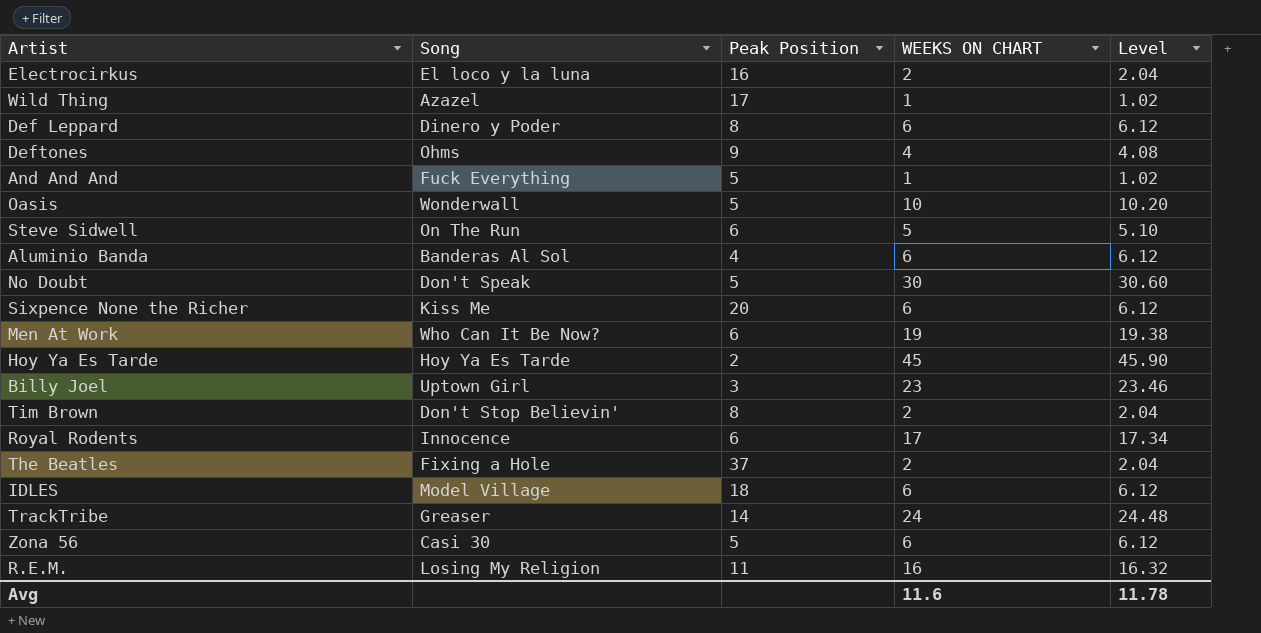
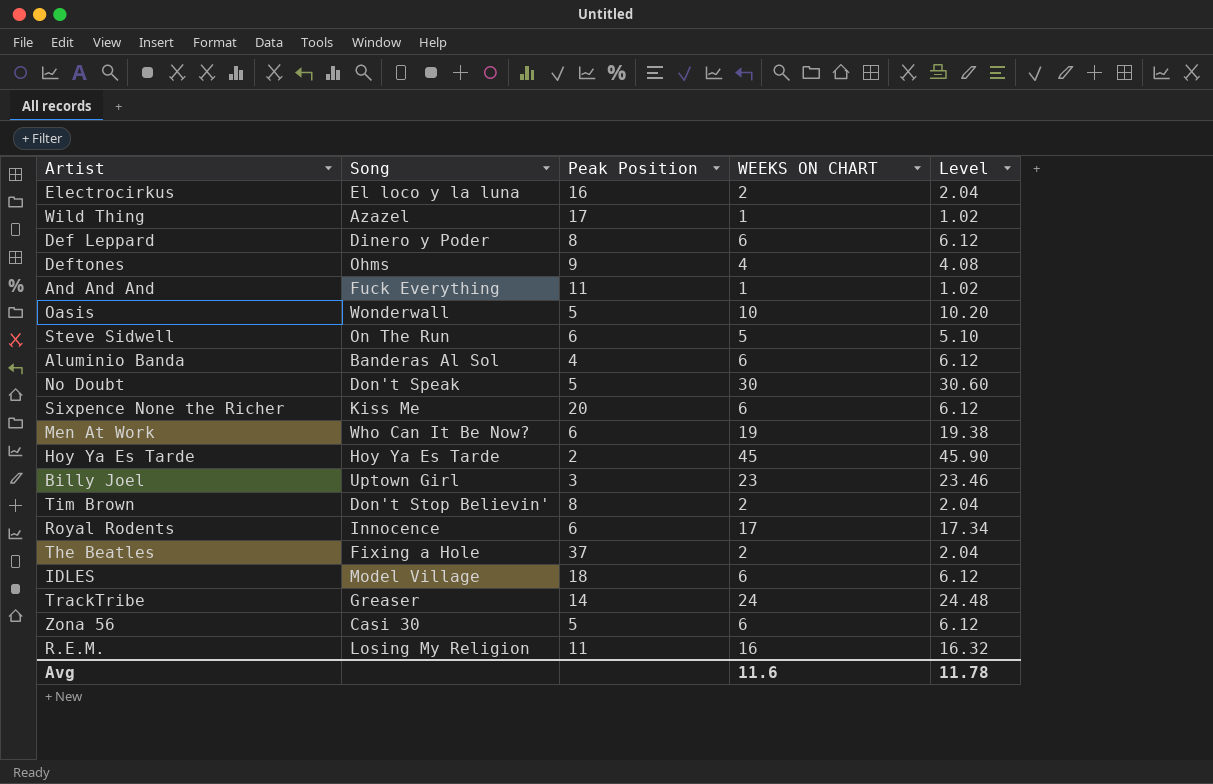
And And And | Peak Position: 5 -> 11

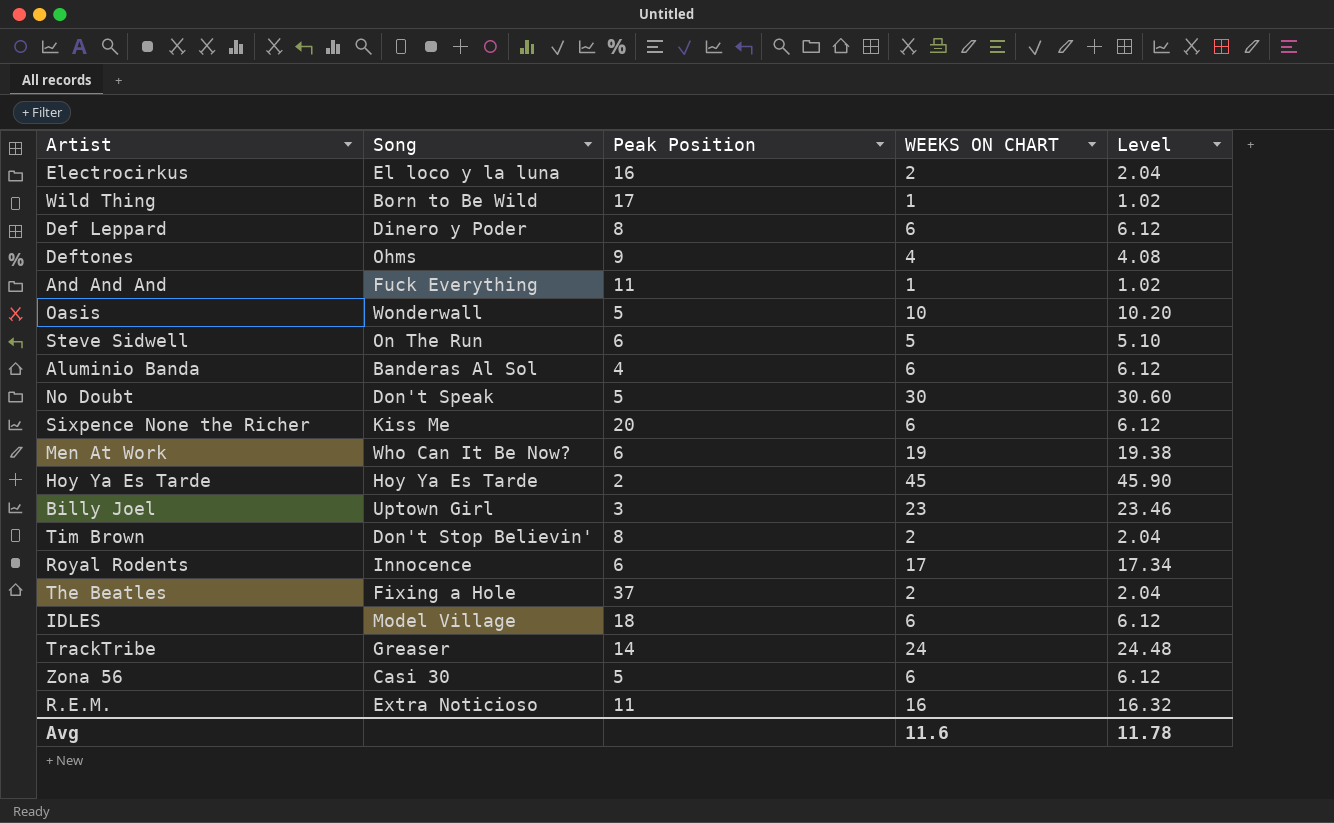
Wild Thing | Song: Azazel -> Born to Be Wild
R.E.M. | Song: Losing My Religion -> Extra Noticioso

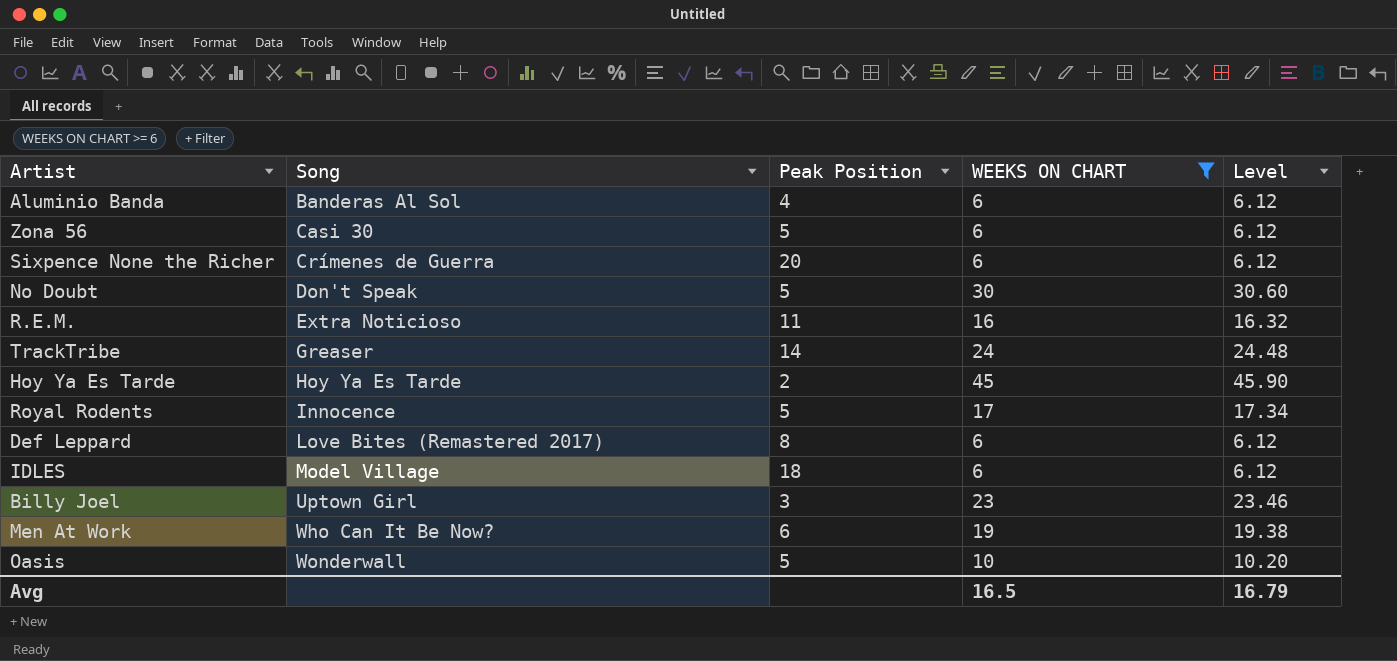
filter: none -> WEEKS ON CHART >= 6
row order: none -> Song ascending
Sixpence None the Richer | Song: Kiss Me -> Crímenes de Guerra
Royal Rodents | Peak Position: 6 -> 5
Def Leppard | Song: Dinero y Poder -> Love Bites (Remastered 2017)
Avg | WEEKS ON CHART: 11.6 -> 16.5
Avg | Level: 11.78 -> 16.79

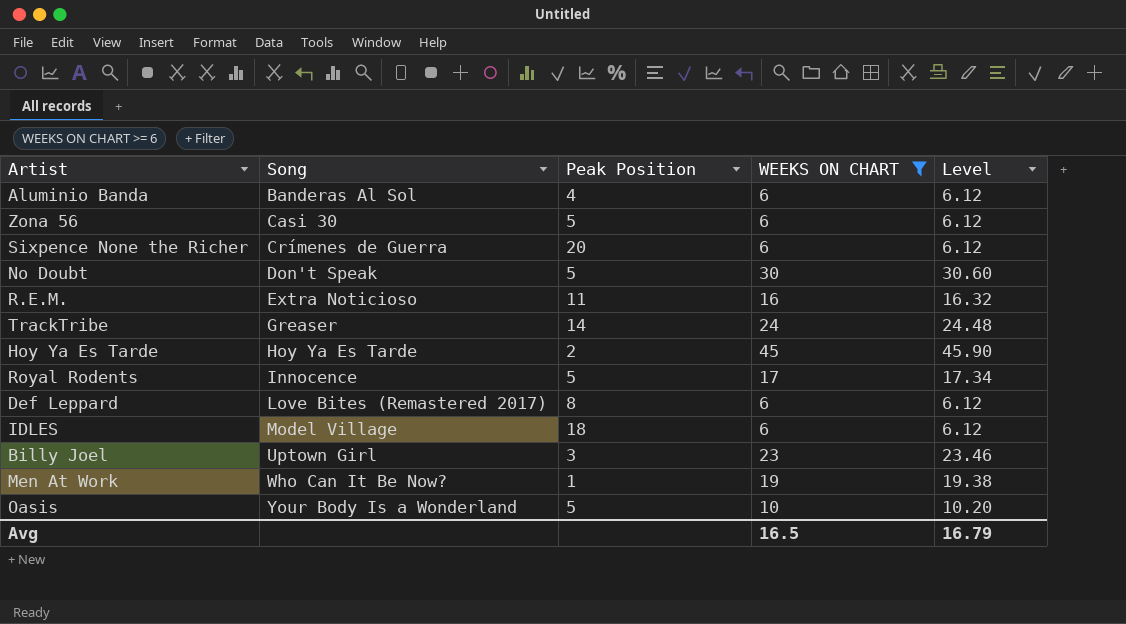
Men At Work | Peak Position: 6 -> 1
Oasis | Song: Wonderwall -> Your Body Is a Wonderland

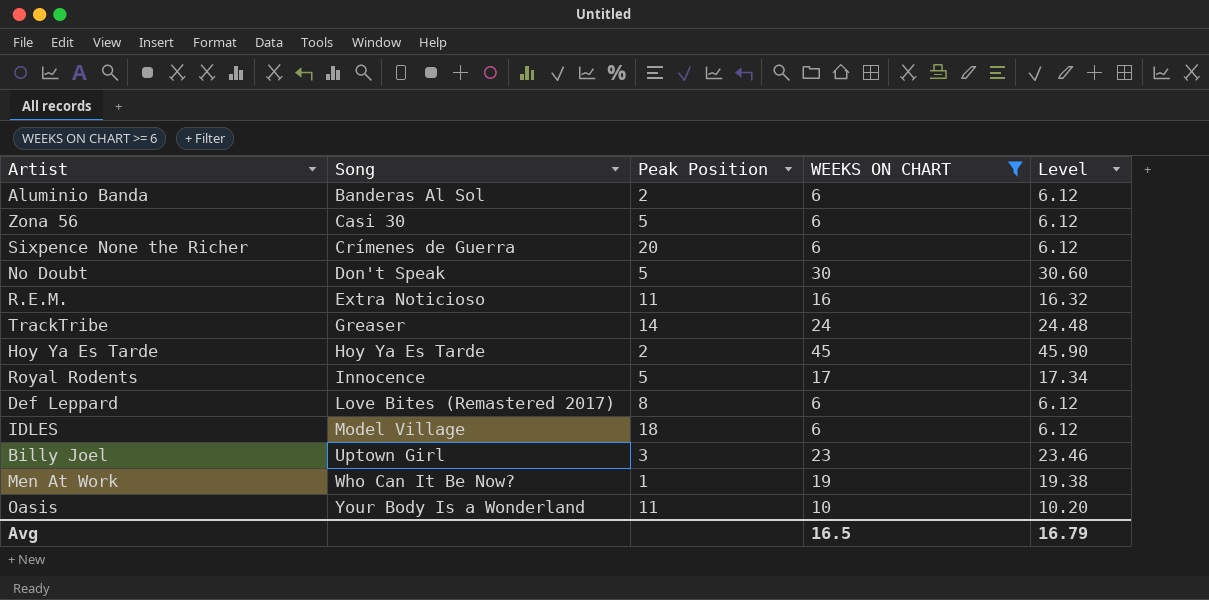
Aluminio Banda | Peak Position: 4 -> 2
Oasis | Peak Position: 5 -> 11

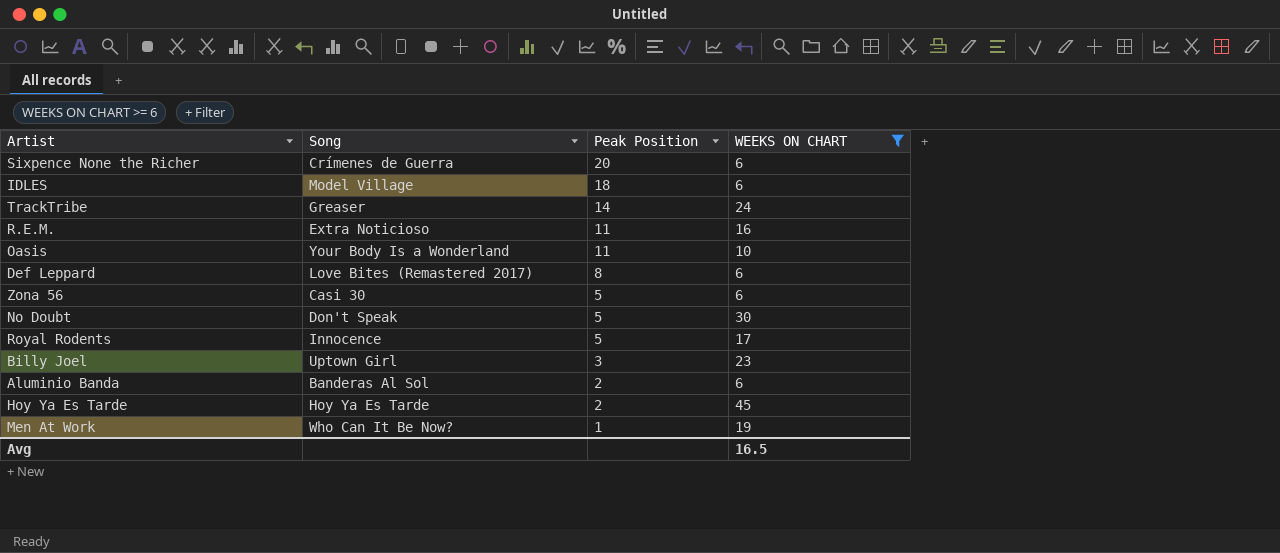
row order: Song ascending -> Peak Position descending
column Level | formula: [WEEKS ON CHART] * 1.02 -> none

